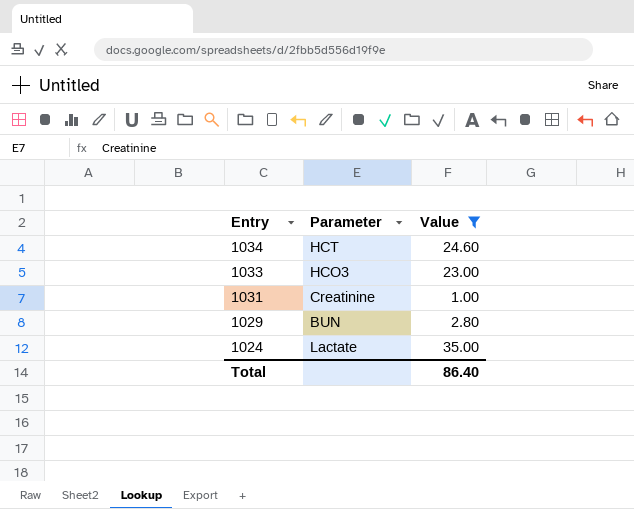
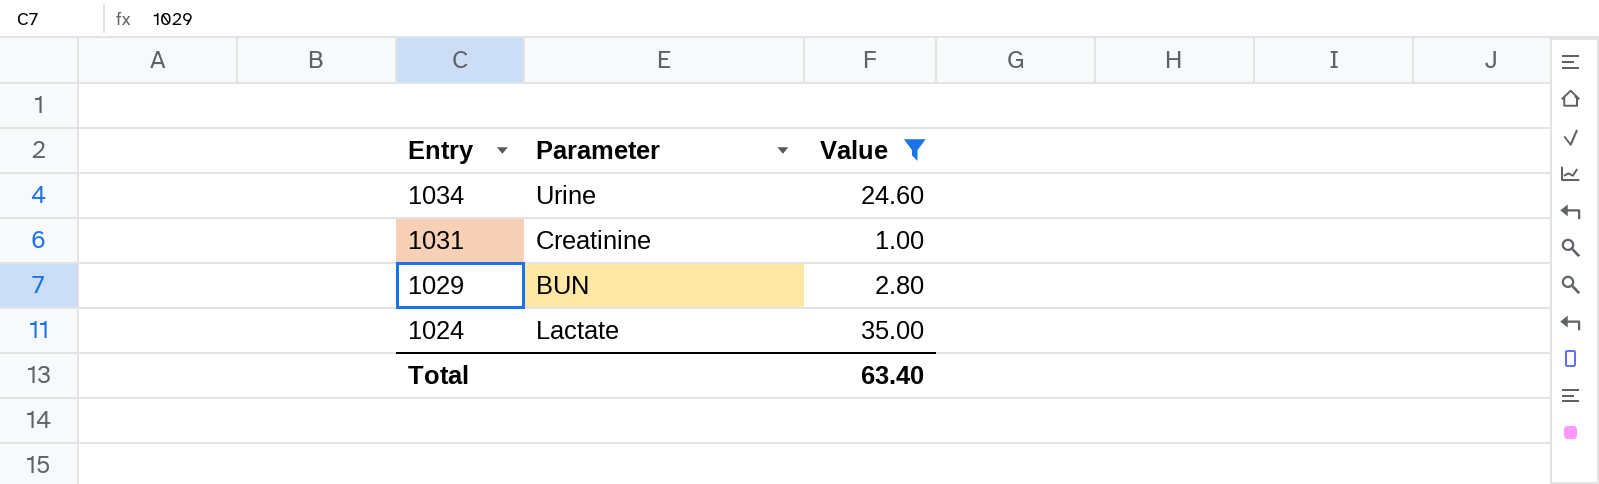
row 1033: HCO3 | 23.00 -> none
1034 | Parameter: HCT -> Urine
Total | Value: 86.40 -> 63.40

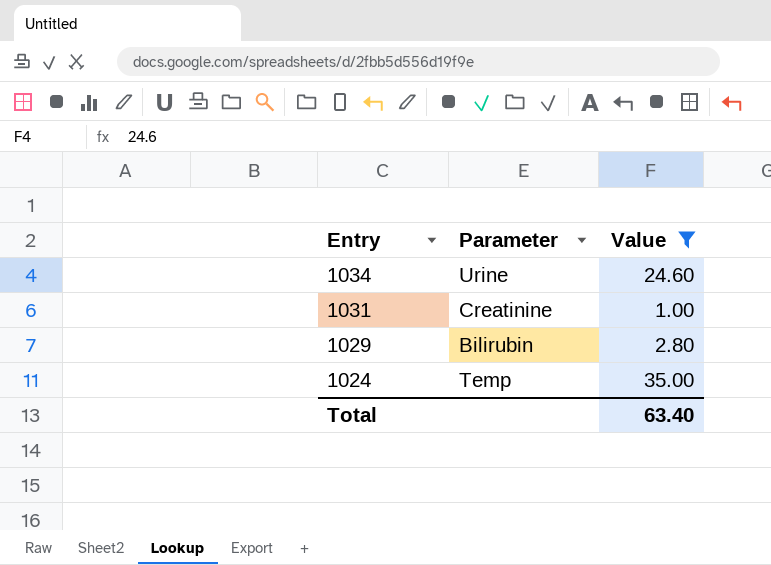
1029 | Parameter: BUN -> Bilirubin
1024 | Parameter: Lactate -> Temp

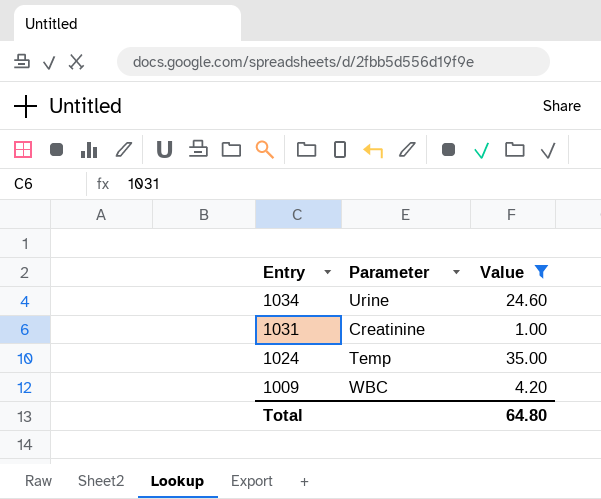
row 1029: Bilirubin | 2.80 -> none
row 1009: none -> WBC | 4.20
Total | Value: 63.40 -> 64.80

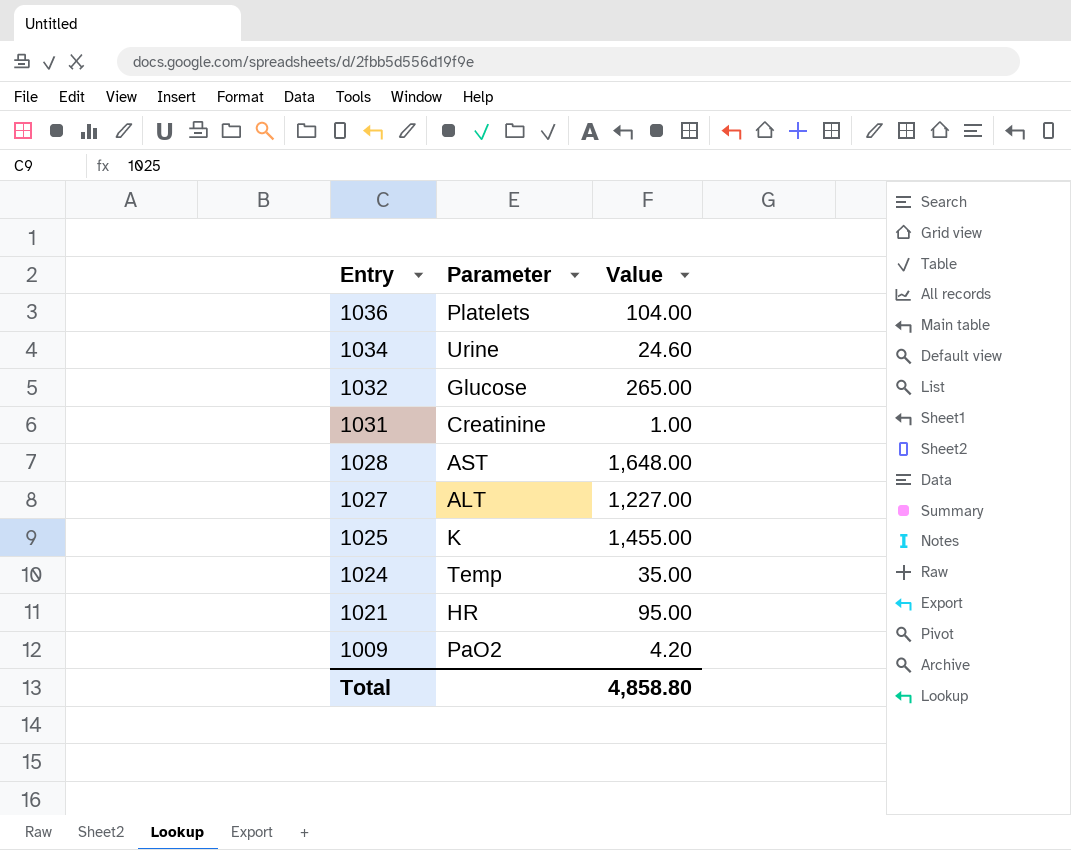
filter: Value <= 35.00 -> none
1009 | Parameter: WBC -> PaO2
Total | Value: 64.80 -> 4,858.80

